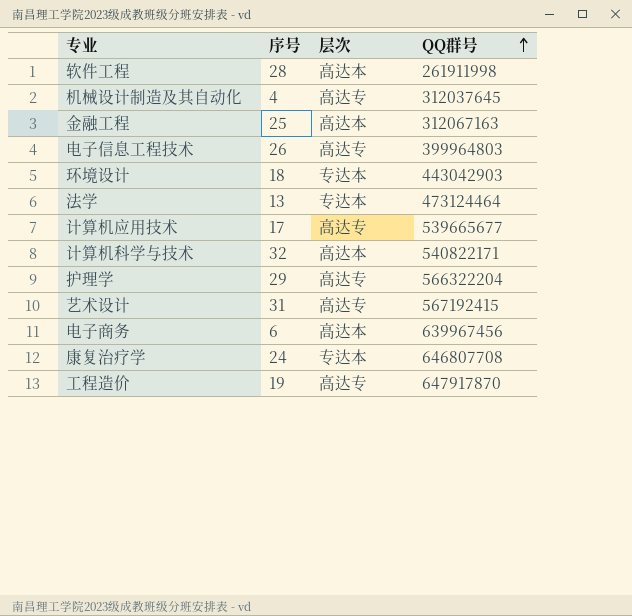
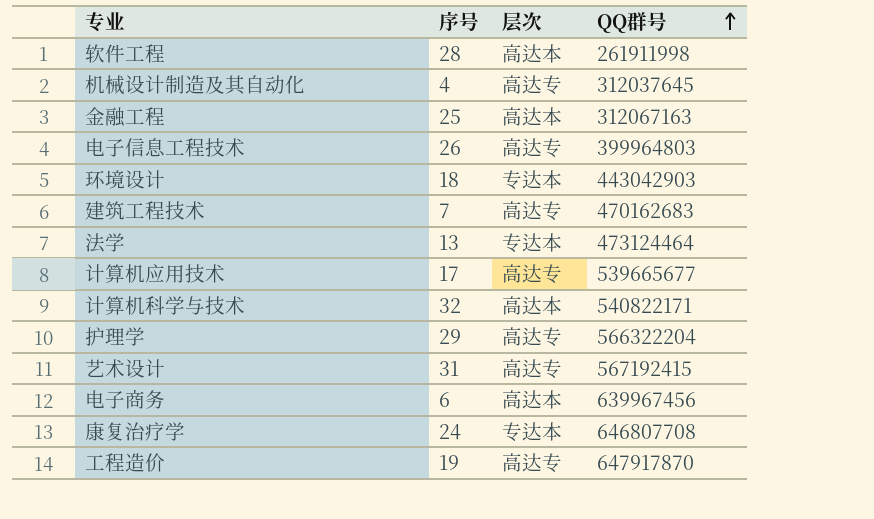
row 建筑工程技术: none -> 7 | 高达专 | 470162683

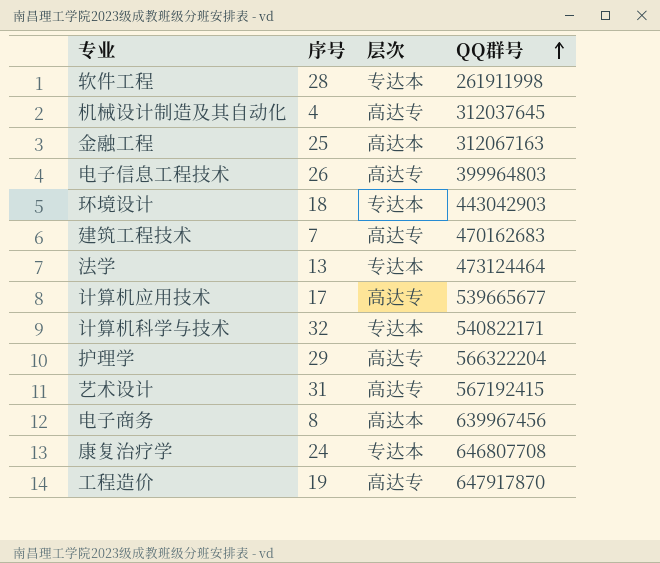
软件工程 | 层次: 高达本 -> 专达本
计算机科学与技术 | 层次: 高达本 -> 专达本
电子商务 | 序号: 6 -> 8

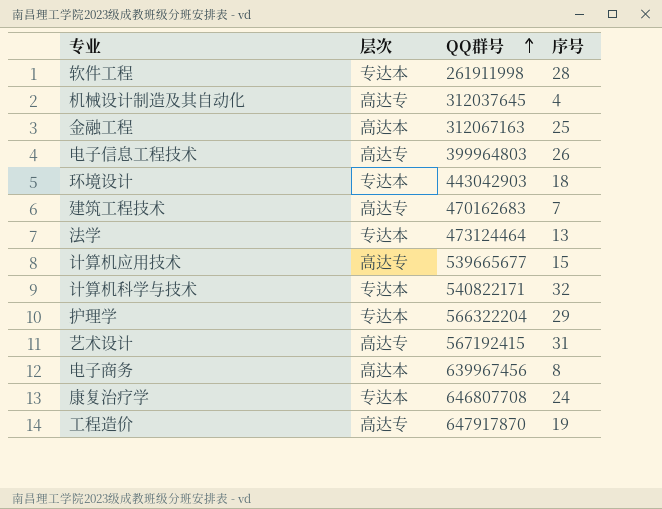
column 序号 | position: 2 -> 4
计算机应用技术 | 序号: 17 -> 15
护理学 | 层次: 高达专 -> 专达本

